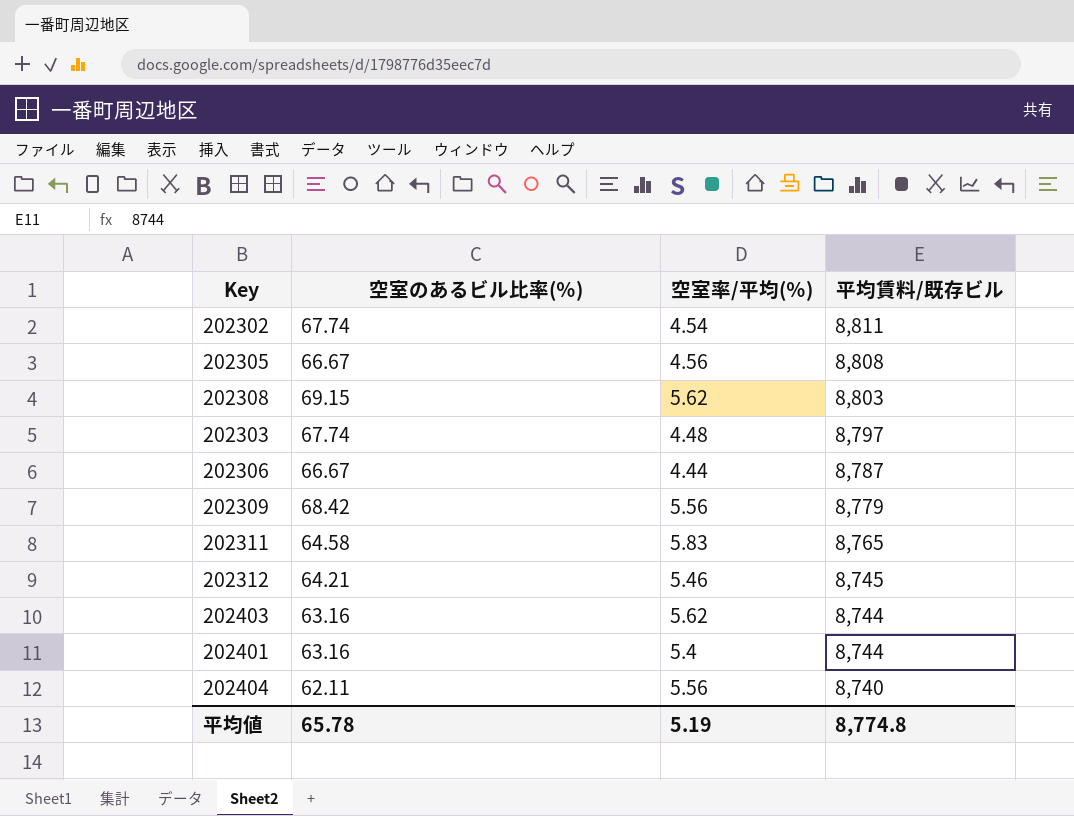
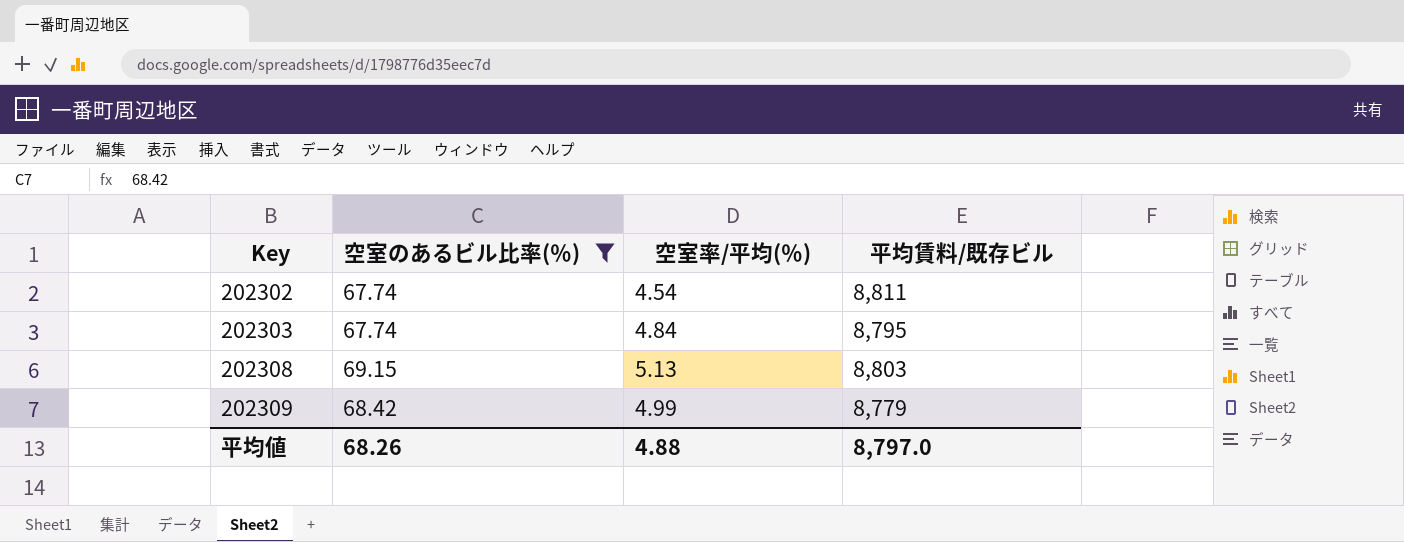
filter: none -> 空室のあるビル比率(％) >= 67.74
row order: 平均賃料/既存ビル descending -> Key ascending
202303 | 空室率/平均(％): 4.48 -> 4.84
202303 | 平均賃料/既存ビル: 8,797 -> 8,795
202308 | 空室率/平均(％): 5.62 -> 5.13
202309 | 空室率/平均(％): 5.56 -> 4.99
平均値 | 空室のあるビル比率(％): 65.78 -> 68.26
平均値 | 空室率/平均(％): 5.19 -> 4.88
平均値 | 平均賃料/既存ビル: 8,774.8 -> 8,797.0

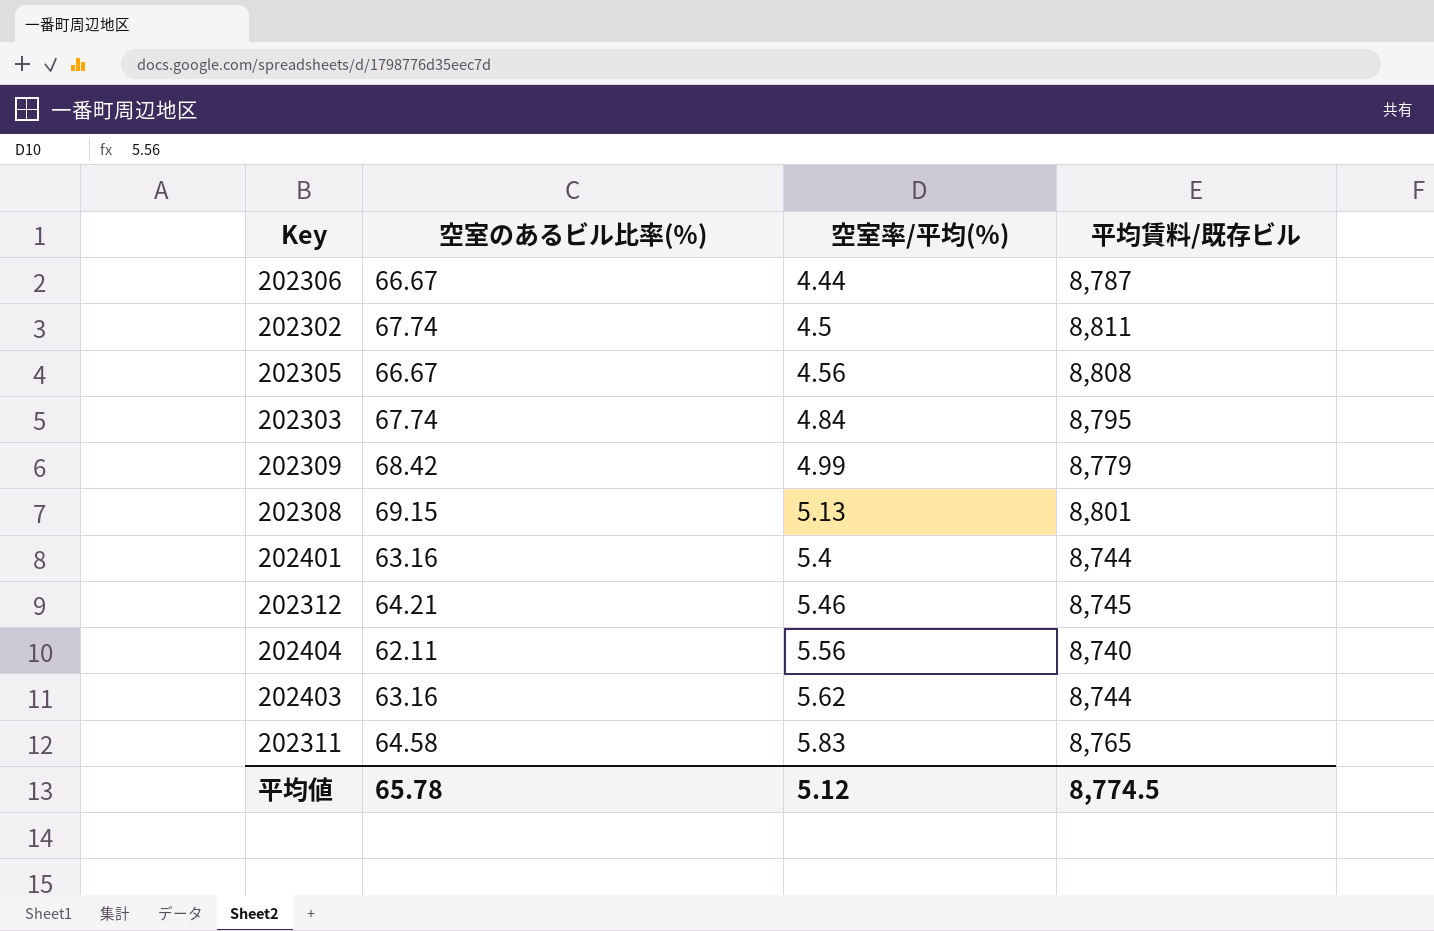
filter: 空室のあるビル比率(％) >= 67.74 -> none
row order: Key ascending -> 空室率/平均(％) ascending
202302 | 空室率/平均(％): 4.54 -> 4.5
202308 | 平均賃料/既存ビル: 8,803 -> 8,801
平均値 | 空室のあるビル比率(％): 68.26 -> 65.78
平均値 | 空室率/平均(％): 4.88 -> 5.12
平均値 | 平均賃料/既存ビル: 8,797.0 -> 8,774.5

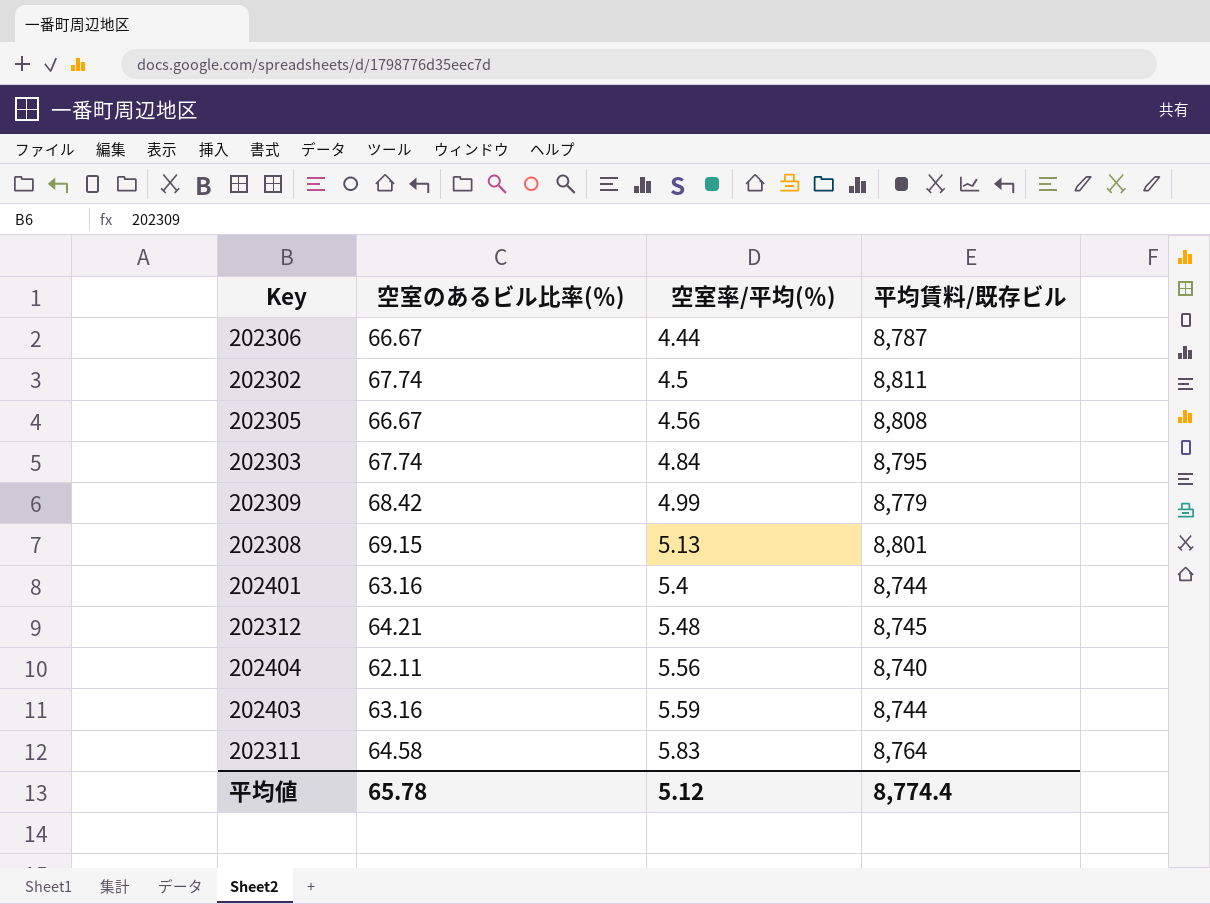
202312 | 空室率/平均(％): 5.46 -> 5.48
202403 | 空室率/平均(％): 5.62 -> 5.59
202311 | 平均賃料/既存ビル: 8,765 -> 8,764
平均値 | 平均賃料/既存ビル: 8,774.5 -> 8,774.4

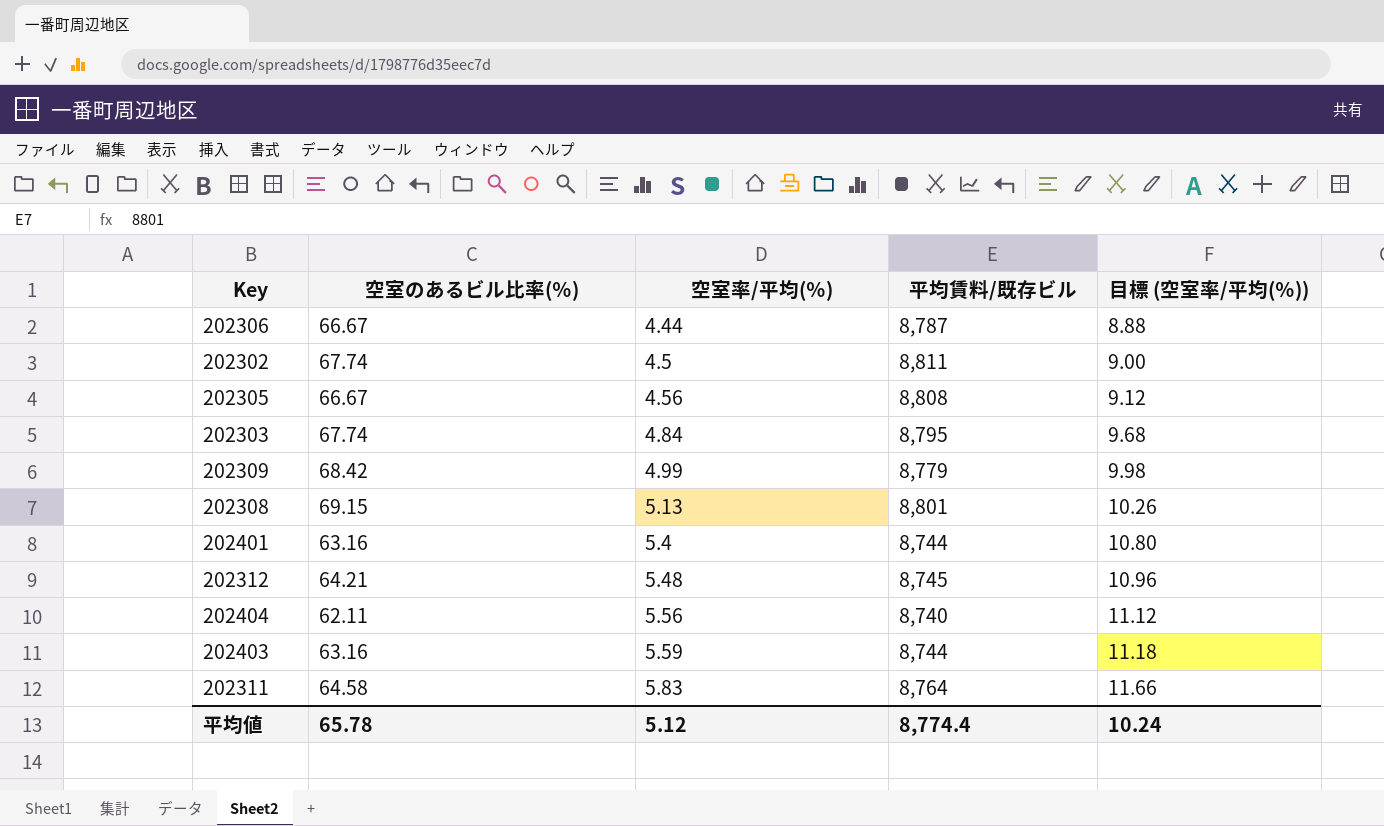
column 目標 (空室率/平均(％)) | formula: none -> [空室率/平均(％)] * 2

